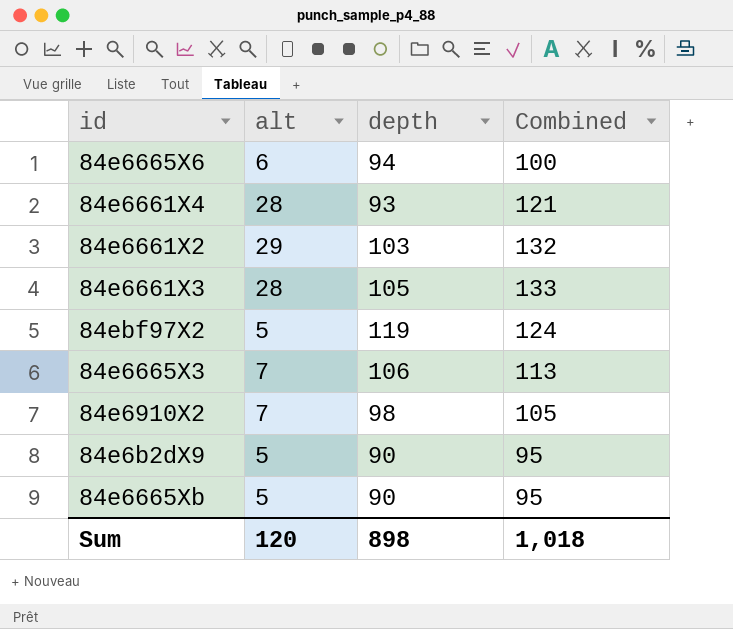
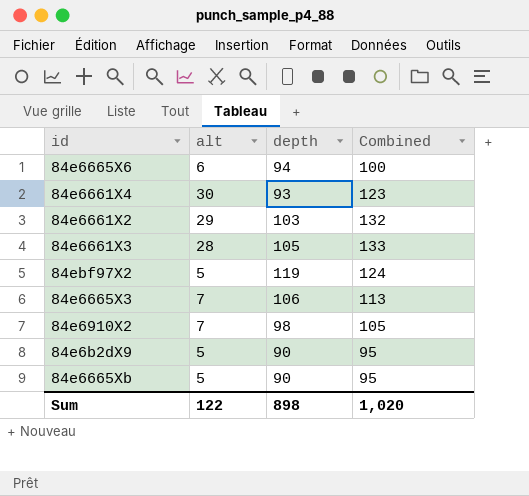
84e6661X4 | alt: 28 -> 30
84e6661X4 | Combined: 121 -> 123
Sum | alt: 120 -> 122
Sum | Combined: 1,018 -> 1,020

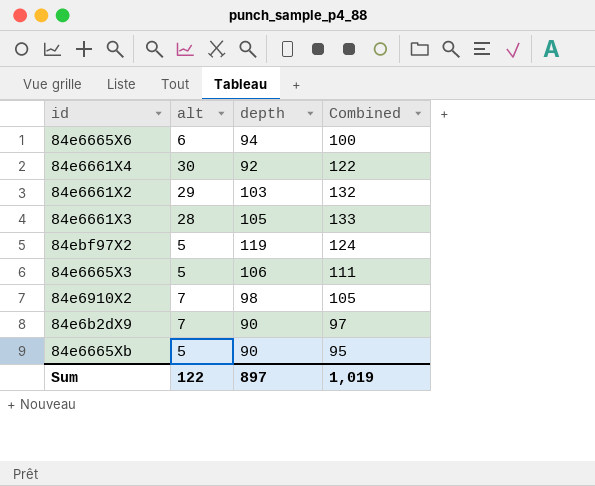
84e6661X4 | depth: 93 -> 92
84e6661X4 | Combined: 123 -> 122
84e6665X3 | alt: 7 -> 5
84e6665X3 | Combined: 113 -> 111
84e6b2dX9 | alt: 5 -> 7
84e6b2dX9 | Combined: 95 -> 97
Sum | depth: 898 -> 897
Sum | Combined: 1,020 -> 1,019

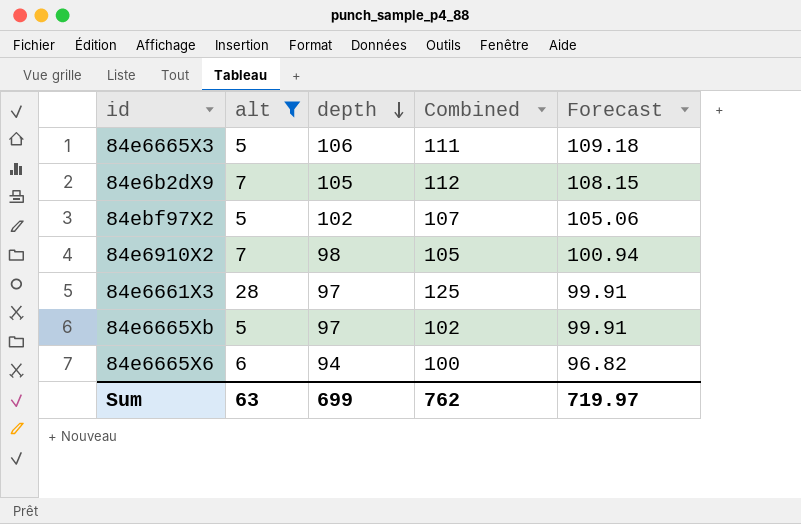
filter: none -> alt <= 28
row order: none -> depth descending
column Forecast | formula: none -> [depth] * 1.03
84e6b2dX9 | depth: 90 -> 105
84e6b2dX9 | Combined: 97 -> 112
84ebf97X2 | depth: 119 -> 102
84ebf97X2 | Combined: 124 -> 107
84e6661X3 | depth: 105 -> 97
84e6661X3 | Combined: 133 -> 125
84e6665Xb | depth: 90 -> 97
84e6665Xb | Combined: 95 -> 102
Sum | alt: 122 -> 63
Sum | depth: 897 -> 699
Sum | Combined: 1,019 -> 762

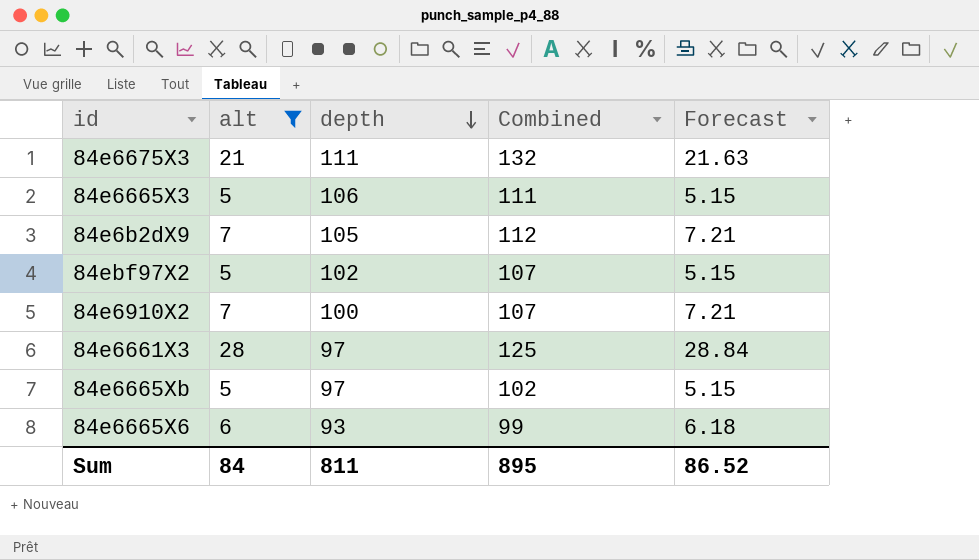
column Forecast | formula: [depth] * 1.03 -> [alt] * 1.03
row 84e6675X3: none -> 21 | 111 | 132 | 21.63
84e6910X2 | depth: 98 -> 100
84e6910X2 | Combined: 105 -> 107
84e6665X6 | depth: 94 -> 93
84e6665X6 | Combined: 100 -> 99
Sum | alt: 63 -> 84
Sum | depth: 699 -> 811
Sum | Combined: 762 -> 895
Sum | Forecast: 719.97 -> 86.52

